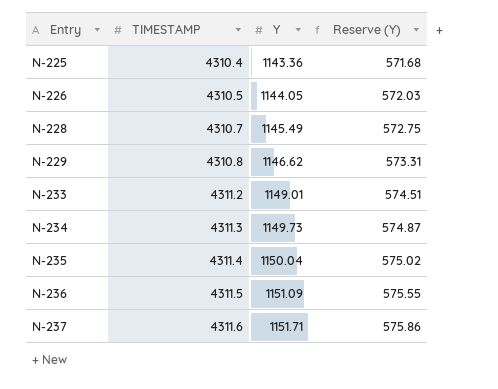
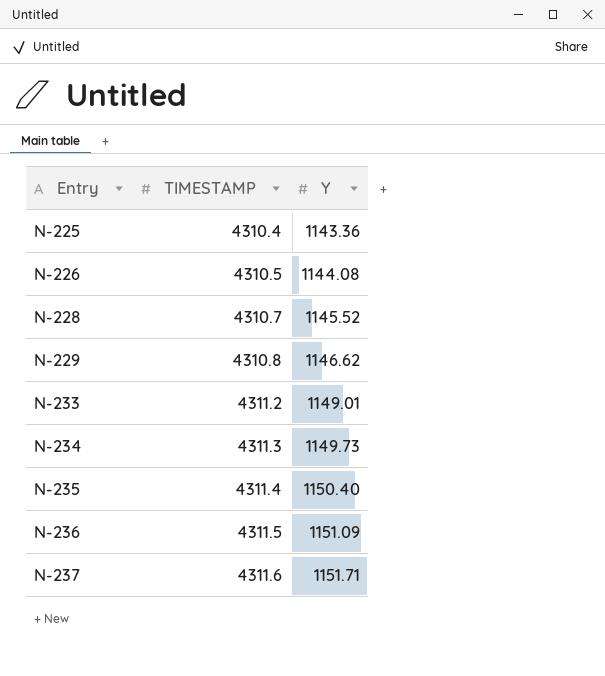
column Reserve (Y) | formula: [Y] * 0.5 -> none
N-226 | Y: 1144.05 -> 1144.08
N-228 | Y: 1145.49 -> 1145.52
N-235 | Y: 1150.04 -> 1150.40

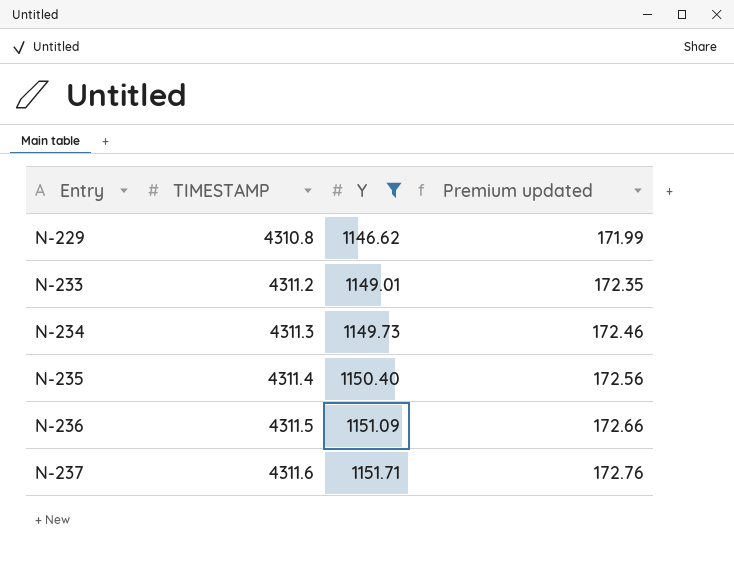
filter: none -> Y >= 1146.62
column Premium updated | formula: none -> [Y] * 0.15

